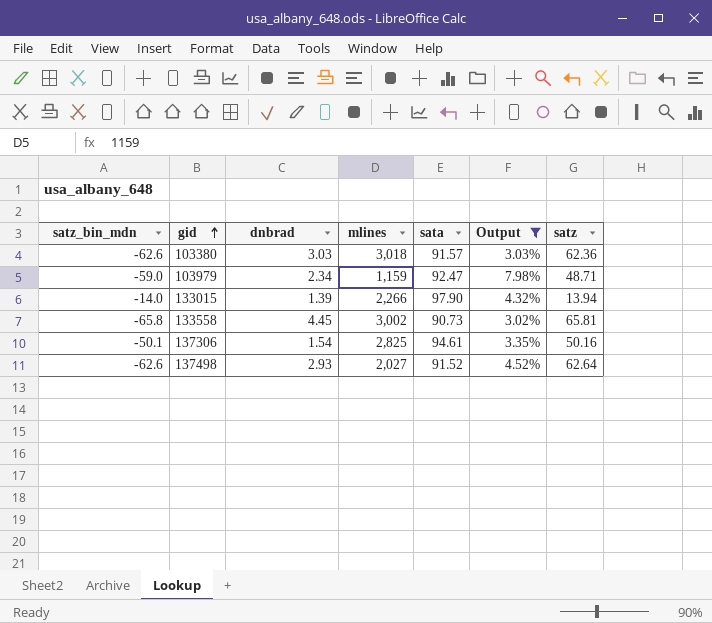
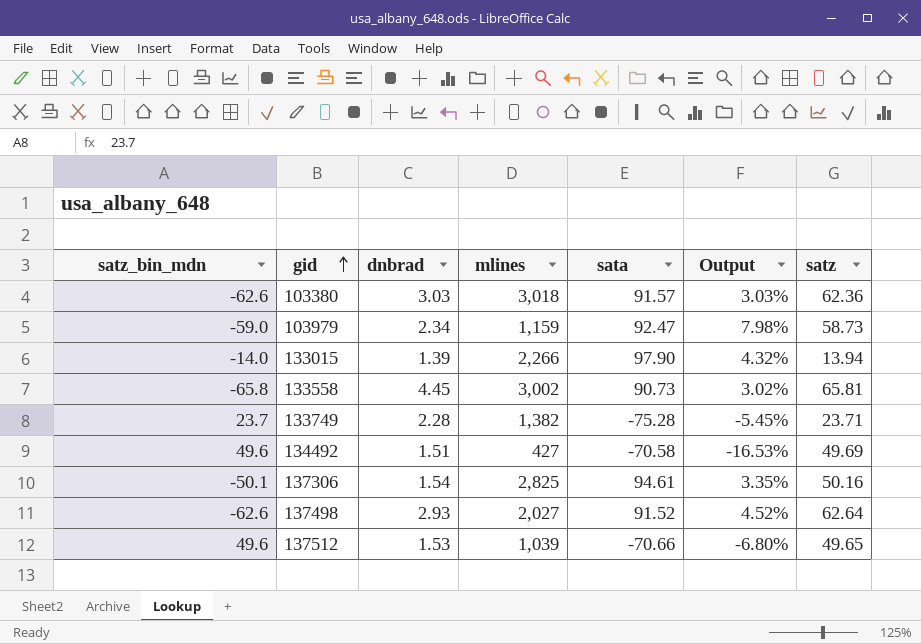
filter: Output >= 3.02% -> none
103979 | satz: 48.71 -> 58.73

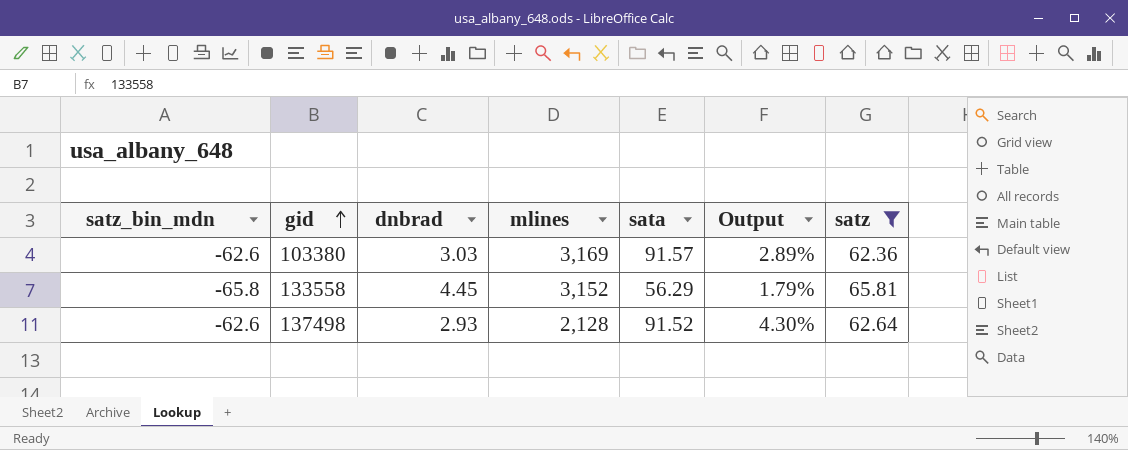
filter: none -> satz >= 62.36
103380 | mlines: 3,018 -> 3,169
103380 | Output: 3.03% -> 2.89%
133558 | mlines: 3,002 -> 3,152
133558 | sata: 90.73 -> 56.29
133558 | Output: 3.02% -> 1.79%
137498 | mlines: 2,027 -> 2,128
137498 | Output: 4.52% -> 4.30%

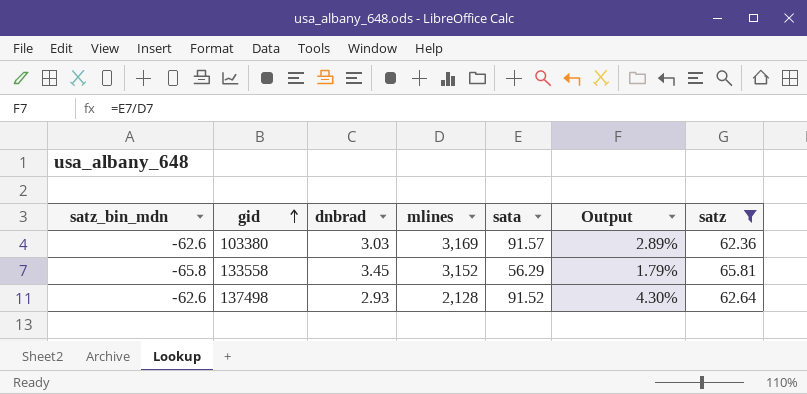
133558 | dnbrad: 4.45 -> 3.45

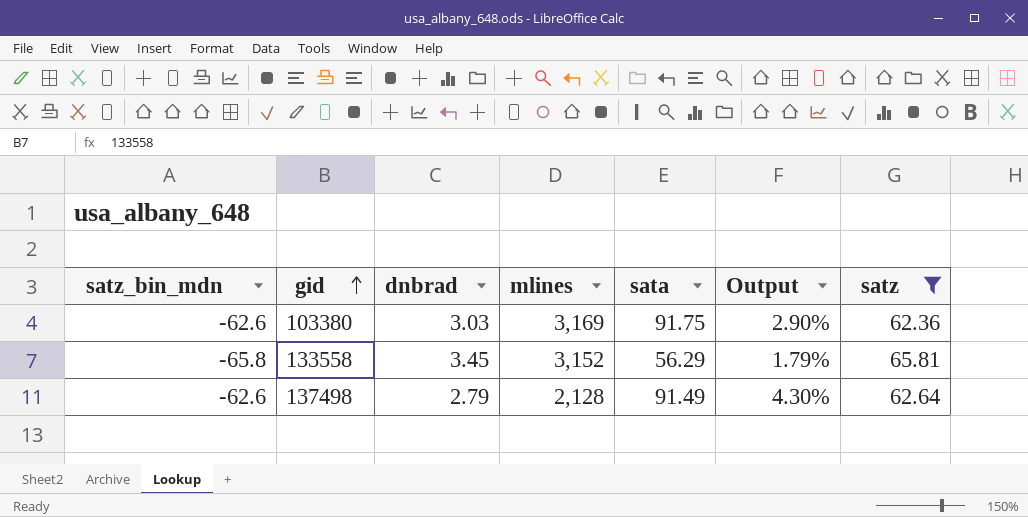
103380 | sata: 91.57 -> 91.75
103380 | Output: 2.89% -> 2.90%
137498 | dnbrad: 2.93 -> 2.79
137498 | sata: 91.52 -> 91.49

